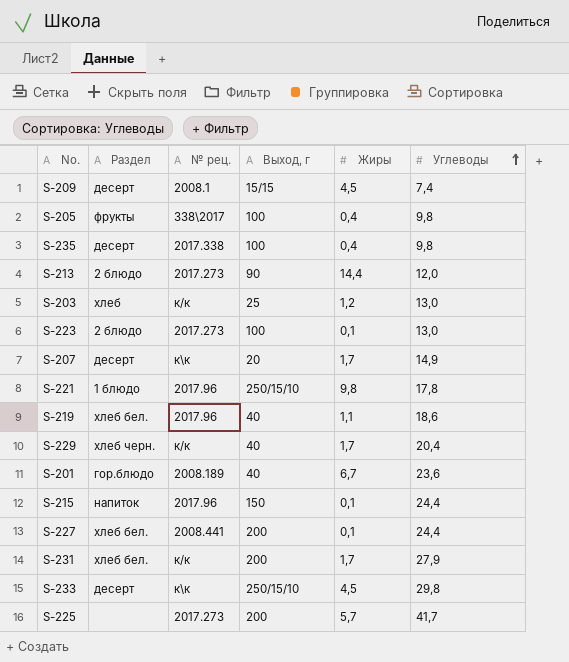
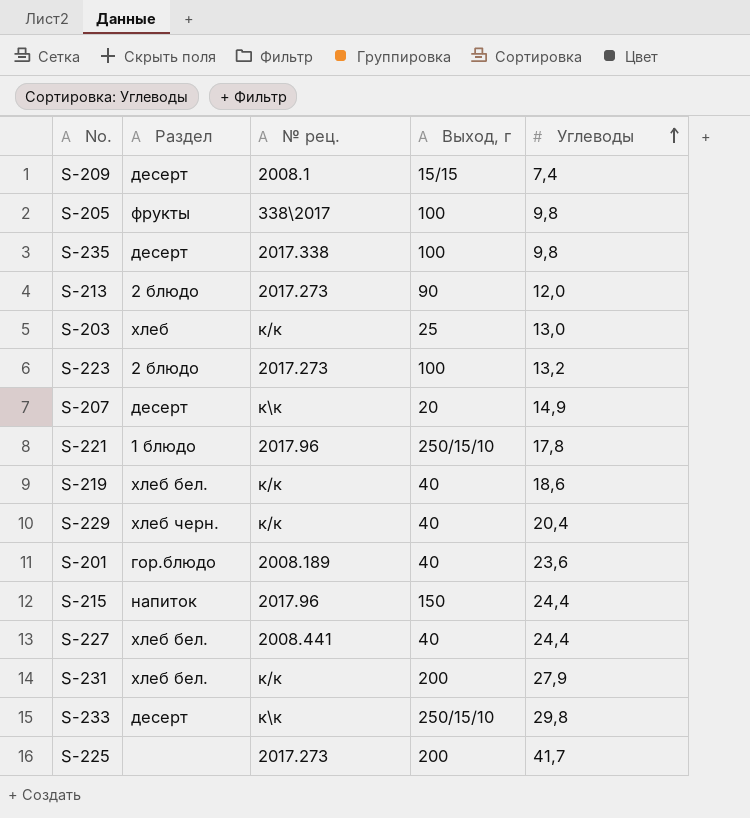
column Жиры | position: 5 -> none
S-223 | Углеводы: 13,0 -> 13,2
S-219 | № рец.: 2017.96 -> к/к
S-227 | Выход, г: 200 -> 40

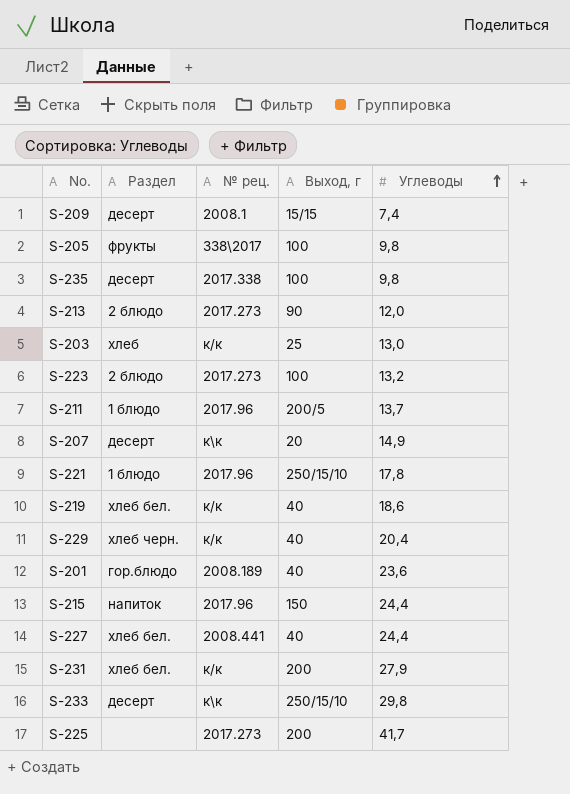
row S-211: none -> 1 блюдо | 2017.96 | 200/5 | 13,7

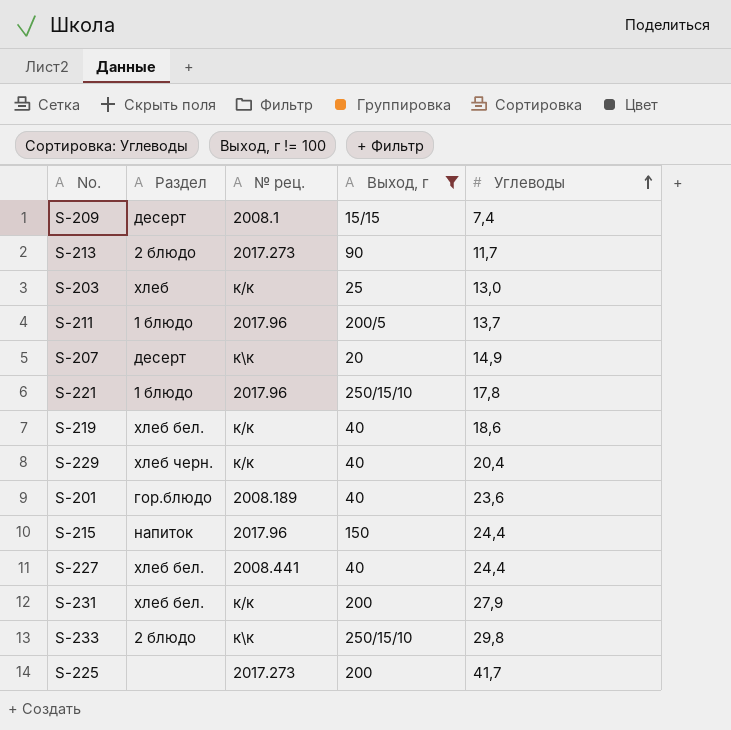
filter: none -> Выход, г != 100
S-213 | Углеводы: 12,0 -> 11,7
S-233 | Раздел: десерт -> 2 блюдо

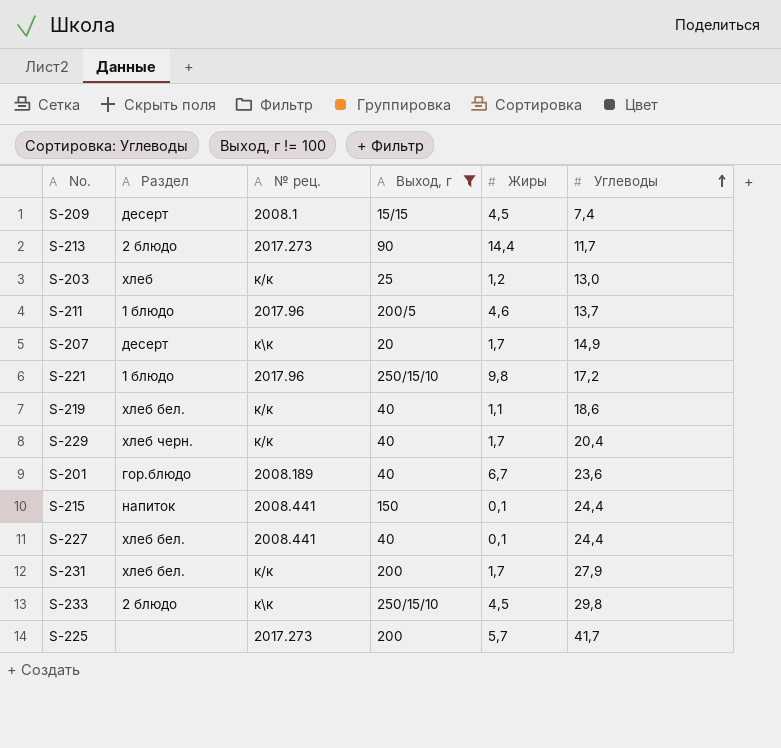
column Жиры | position: none -> 5
S-221 | Углеводы: 17,8 -> 17,2
S-215 | № рец.: 2017.96 -> 2008.441

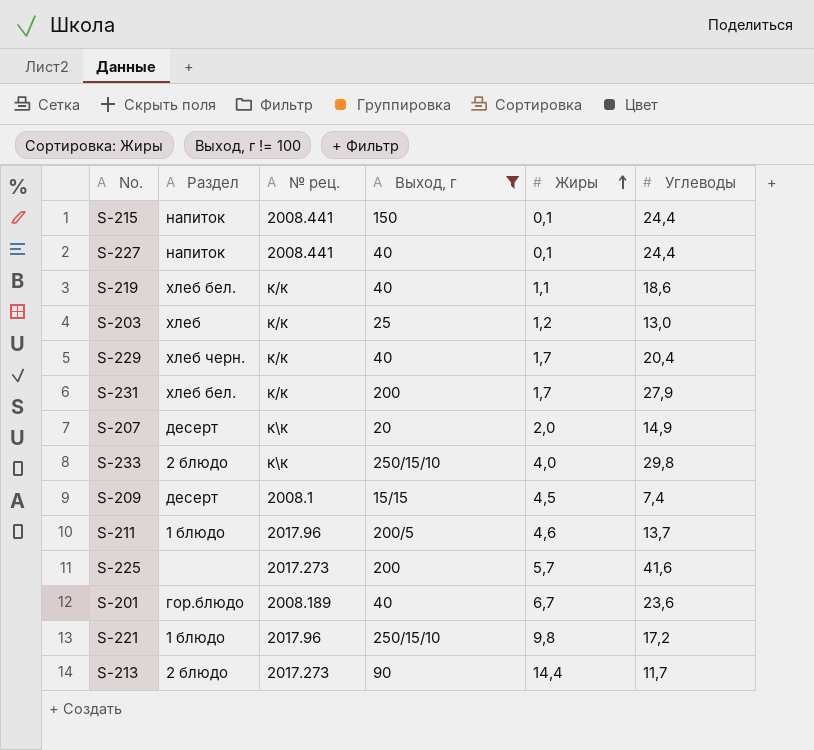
row order: Углеводы ascending -> Жиры ascending
S-227 | Раздел: хлеб бел. -> напиток
S-207 | Жиры: 1,7 -> 2,0
S-233 | Жиры: 4,5 -> 4,0
S-225 | Углеводы: 41,7 -> 41,6

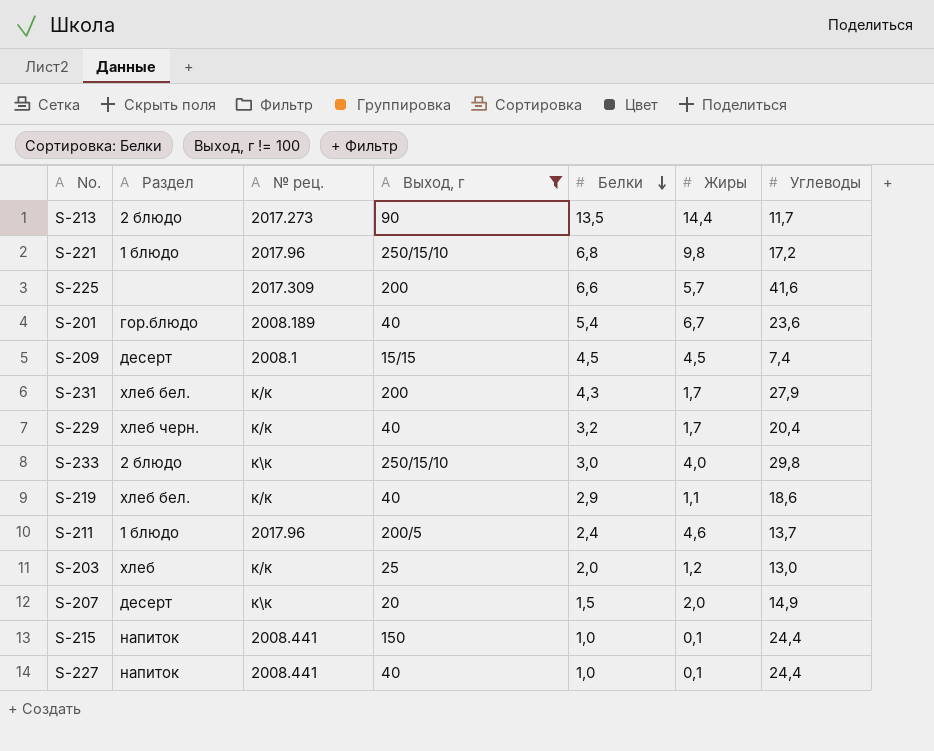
row order: Жиры ascending -> Белки descending
column Белки | position: none -> 5
S-225 | № рец.: 2017.273 -> 2017.309

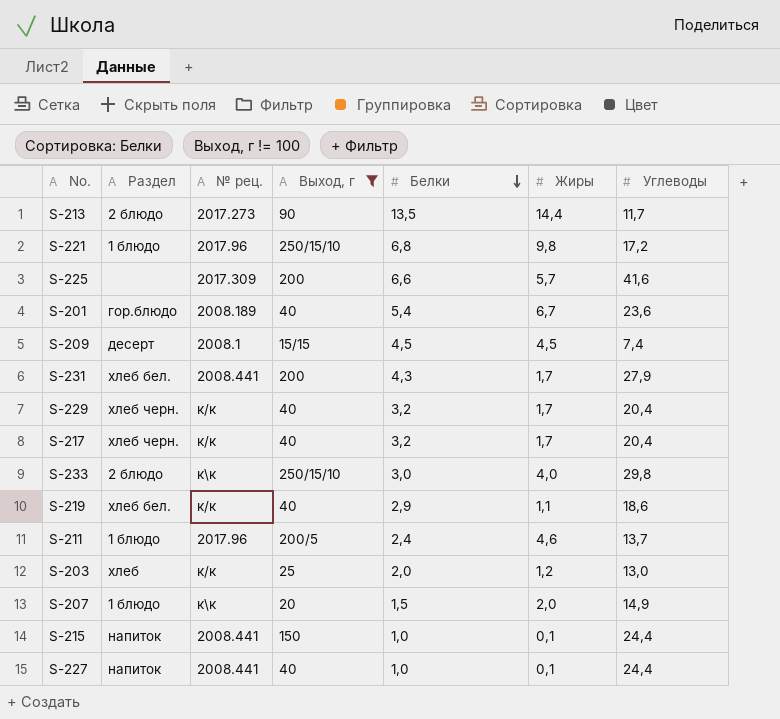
S-231 | № рец.: к/к -> 2008.441
row S-217: none -> хлеб черн. | к/к | 40 | 3,2 | 1,7 | 20,4
S-207 | Раздел: десерт -> 1 блюдо

